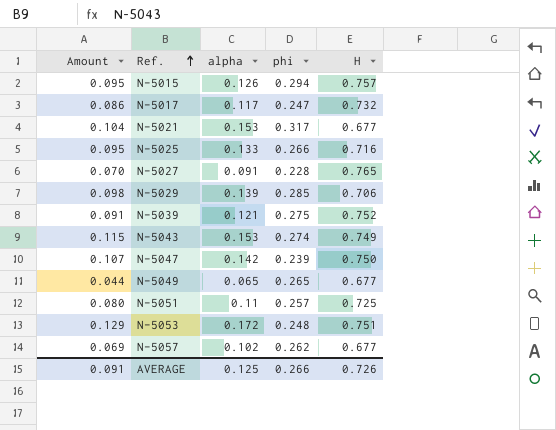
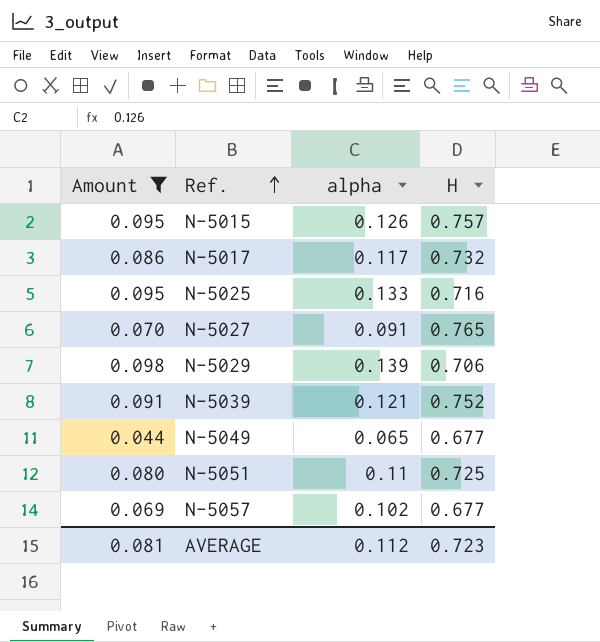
filter: none -> Amount <= 0.098
column phi | position: 4 -> none
AVERAGE | Amount: 0.091 -> 0.081
AVERAGE | alpha: 0.125 -> 0.112
AVERAGE | H: 0.726 -> 0.723

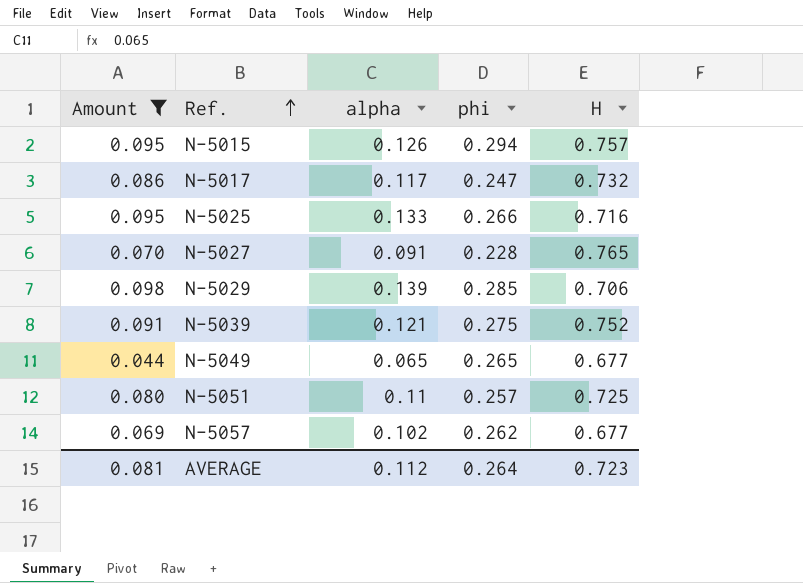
column phi | position: none -> 4

